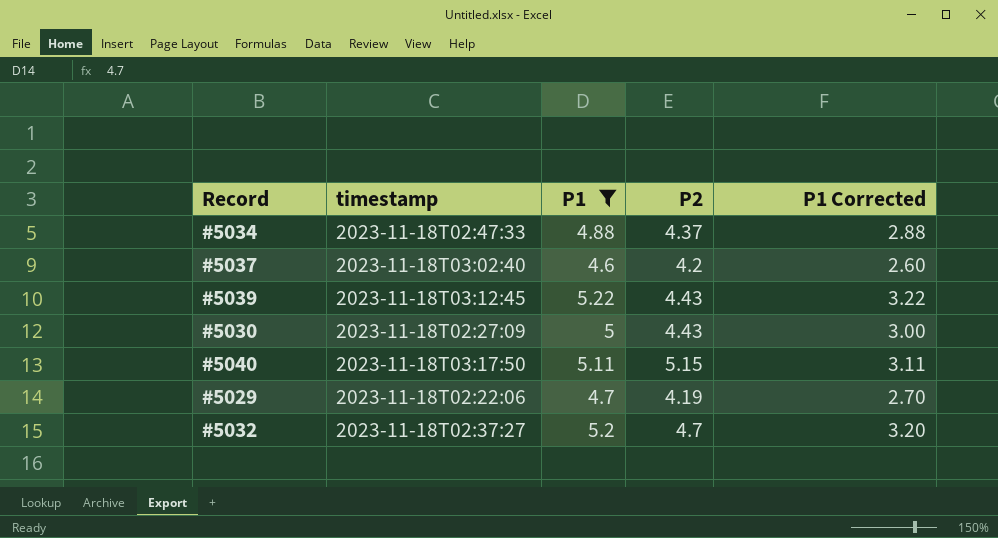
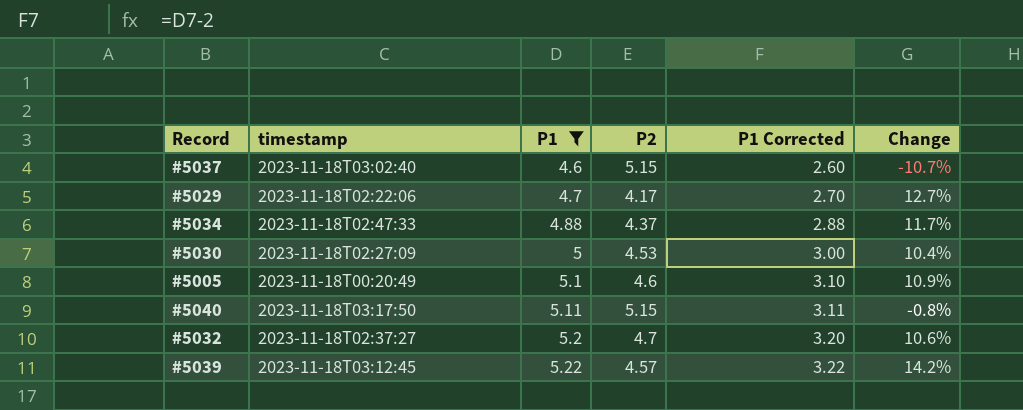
row order: none -> P1 ascending
column Change | formula: none -> ([P1] - [P2]) / [P2]
#5037 | P2: 4.2 -> 5.15
#5029 | P2: 4.19 -> 4.17
#5030 | P2: 4.43 -> 4.53
row #5005: none -> 2023-11-18T00:20:49 | 5.1 | 4.6 | 3.10 | 10.9%
#5039 | P2: 4.43 -> 4.57

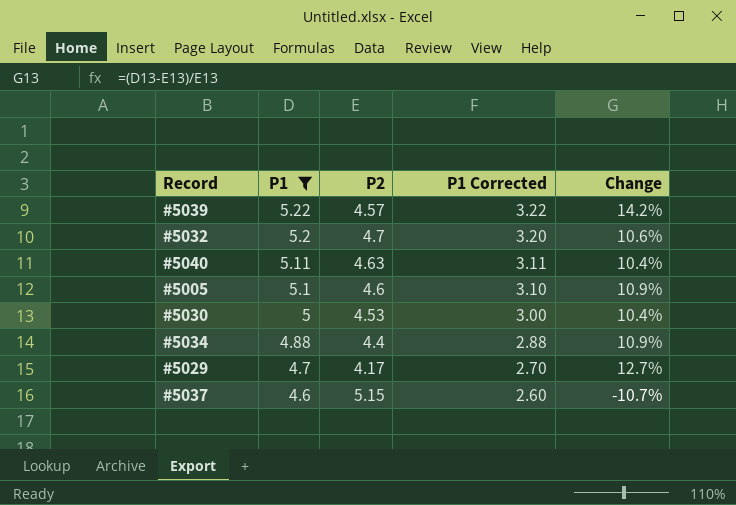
row order: P1 ascending -> P1 descending
column timestamp | position: 2 -> none
#5040 | P2: 5.15 -> 4.63
#5040 | Change: -0.8% -> 10.4%
#5034 | P2: 4.37 -> 4.4
#5034 | Change: 11.7% -> 10.9%

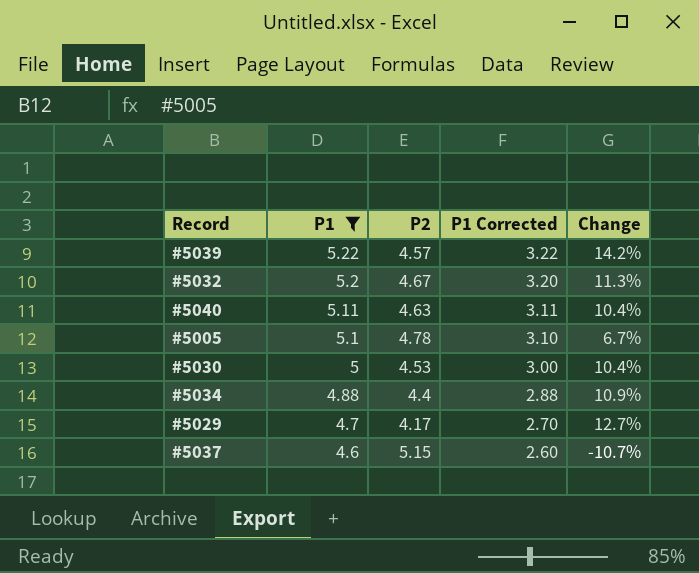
#5032 | P2: 4.7 -> 4.67
#5032 | Change: 10.6% -> 11.3%
#5005 | P2: 4.6 -> 4.78
#5005 | Change: 10.9% -> 6.7%

